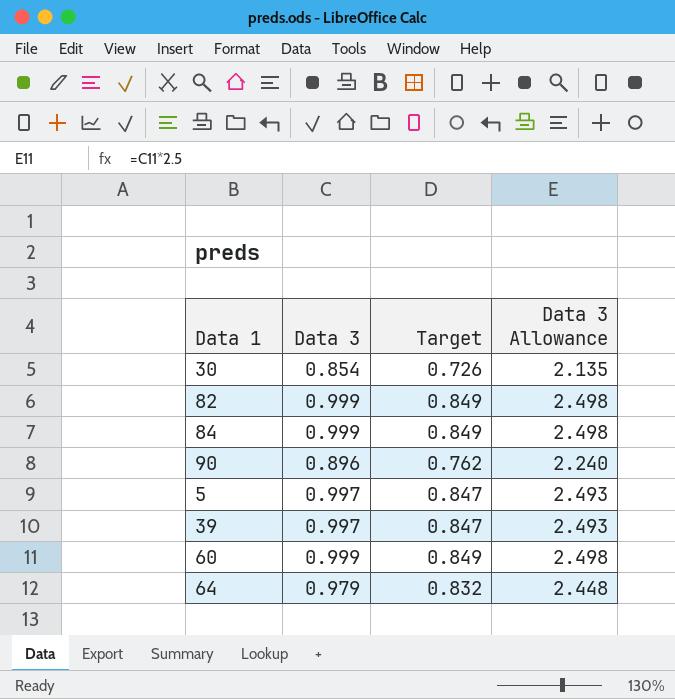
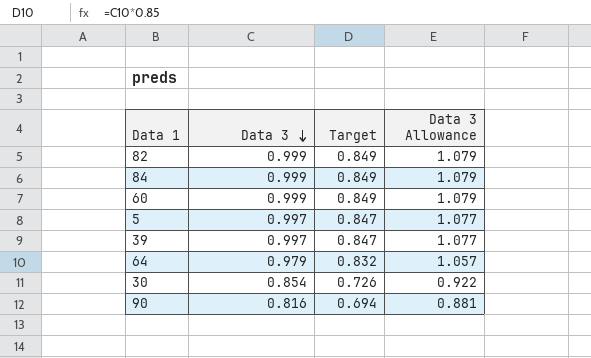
row order: none -> Data 3 descending
column Data 3 Allowance | formula: [Data 3] * 2.5 -> [Data 3] * 1.08
90 | Data 3: 0.896 -> 0.816
90 | Target: 0.762 -> 0.694

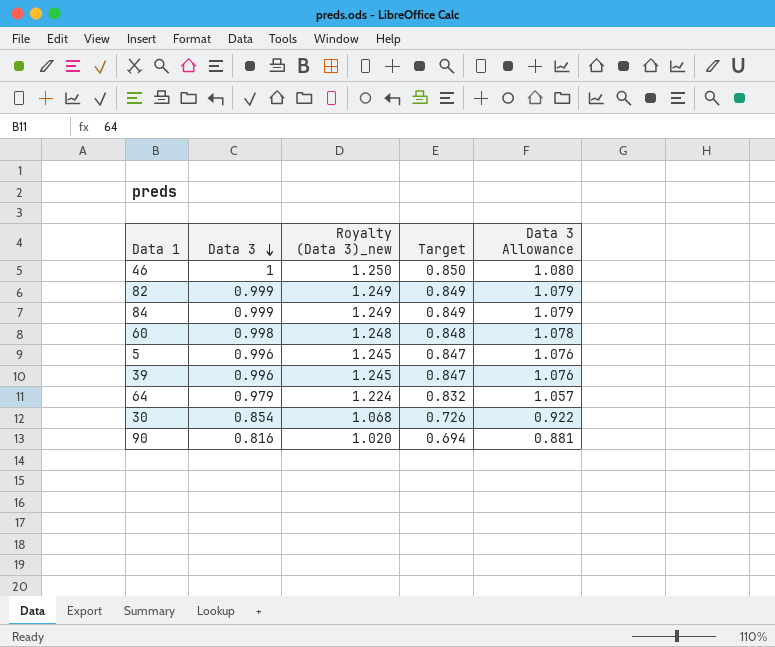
column Royalty (Data 3)_new | formula: none -> [Data 3] * 1.25
row 46: none -> 1 | 1.250 | 0.850 | 1.080
60 | Data 3: 0.999 -> 0.998
60 | Target: 0.849 -> 0.848
60 | Data 3 Allowance: 1.079 -> 1.078
5 | Data 3: 0.997 -> 0.996
5 | Data 3 Allowance: 1.077 -> 1.076
39 | Data 3: 0.997 -> 0.996
39 | Data 3 Allowance: 1.077 -> 1.076

